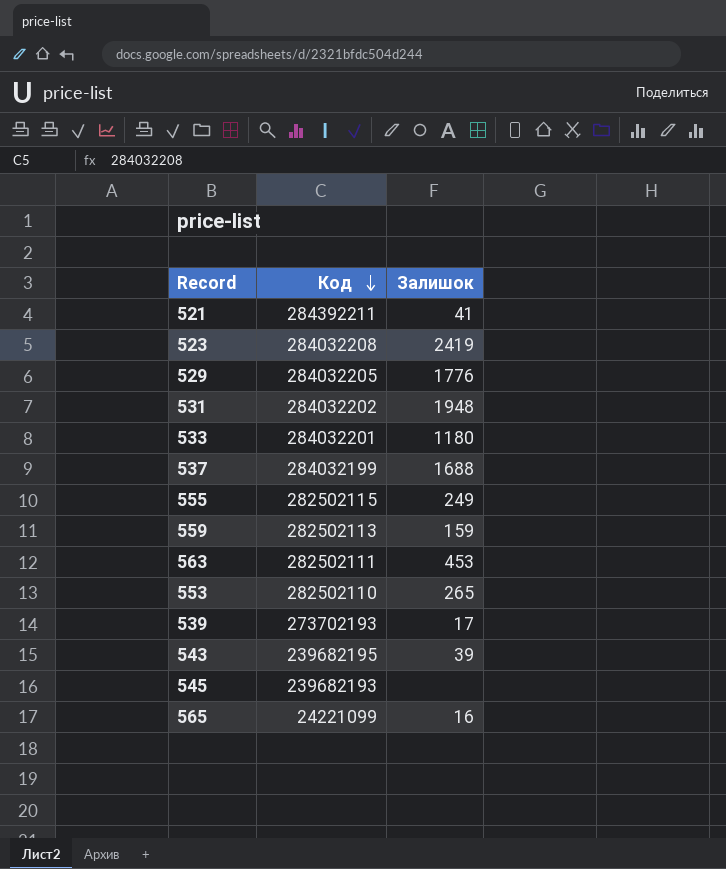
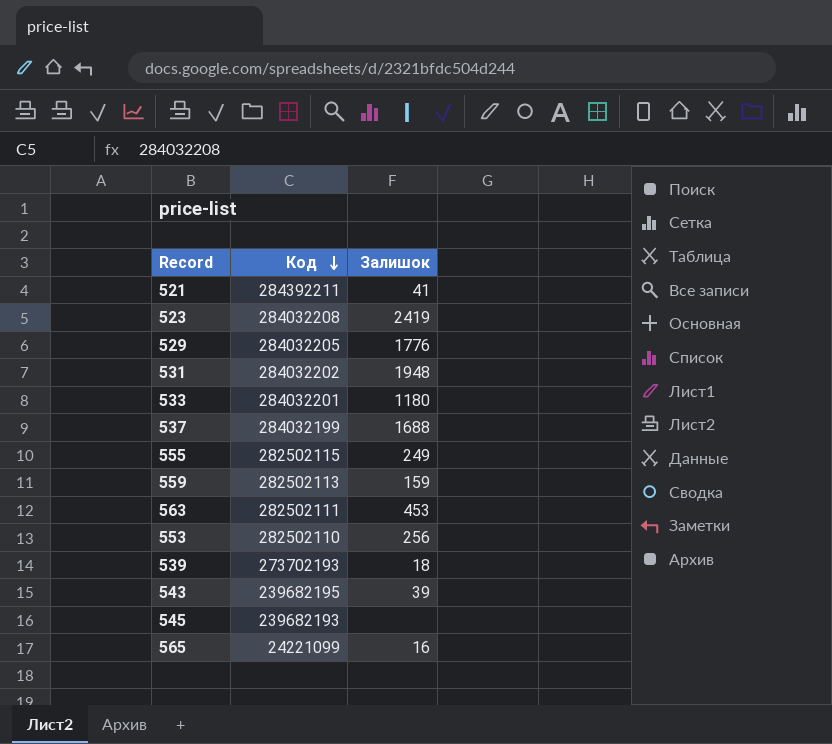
553 | Залишок: 265 -> 256
539 | Залишок: 17 -> 18

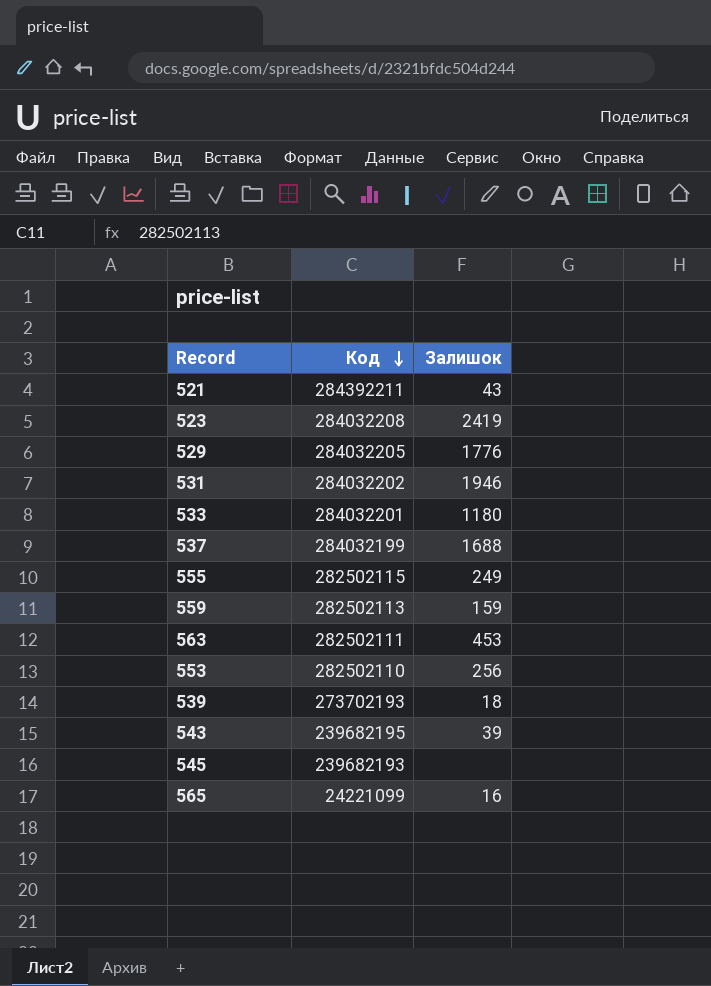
521 | Залишок: 41 -> 43
531 | Залишок: 1948 -> 1946

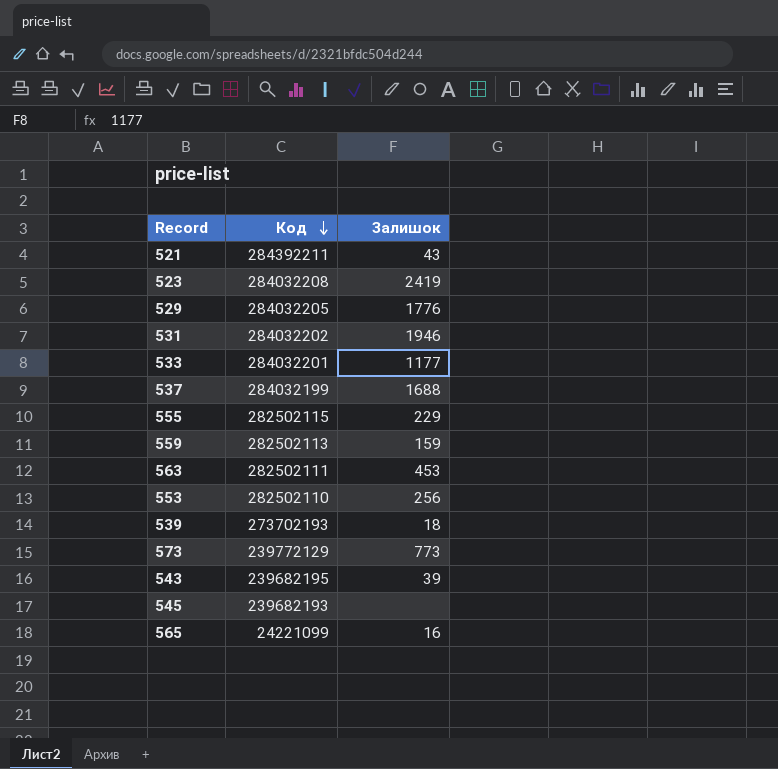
533 | Залишок: 1180 -> 1177
555 | Залишок: 249 -> 229
row 573: none -> 239772129 | 773

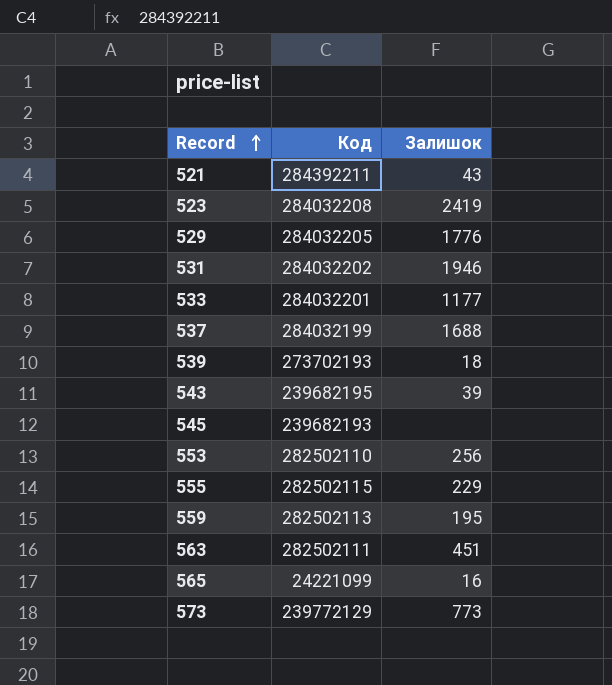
row order: Код descending -> Record ascending
559 | Залишок: 159 -> 195
563 | Залишок: 453 -> 451

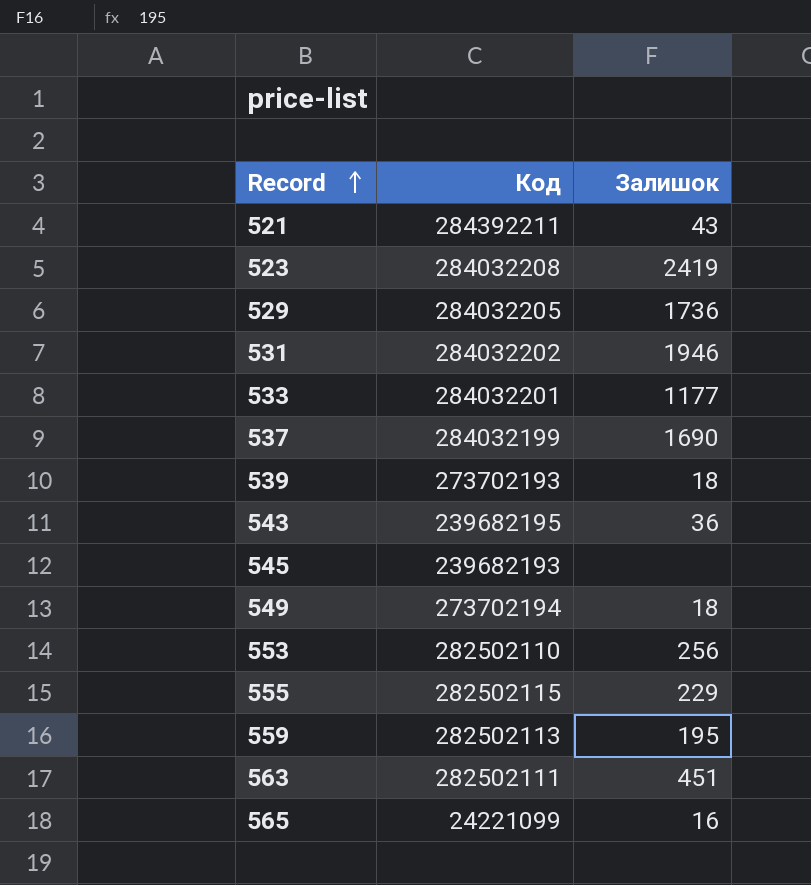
row 573: 239772129 | 773 -> none
529 | Залишок: 1776 -> 1736
537 | Залишок: 1688 -> 1690
543 | Залишок: 39 -> 36
row 549: none -> 273702194 | 18

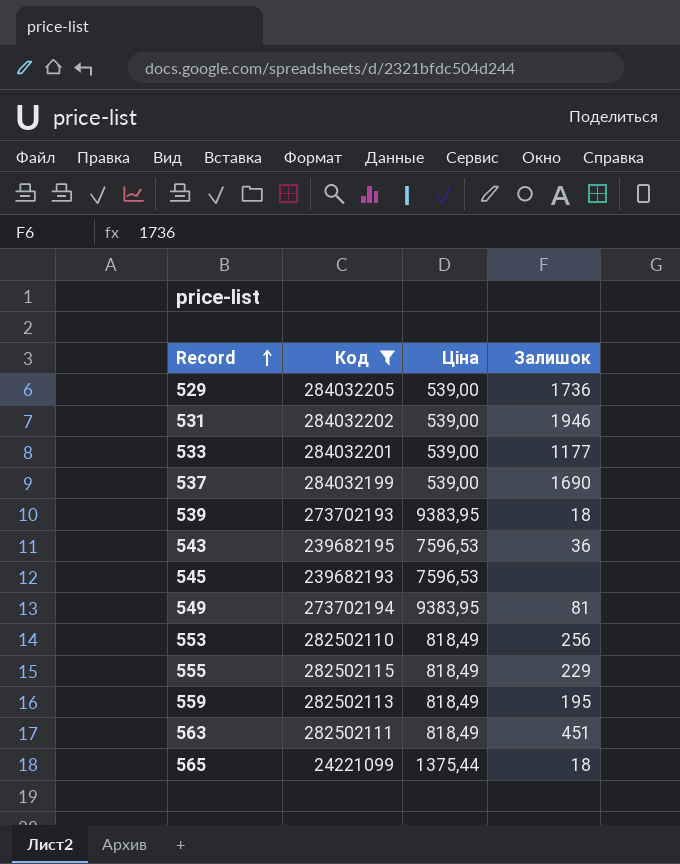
filter: none -> Код <= 284032205
column Ціна | position: none -> 3
549 | Залишок: 18 -> 81
565 | Залишок: 16 -> 18

